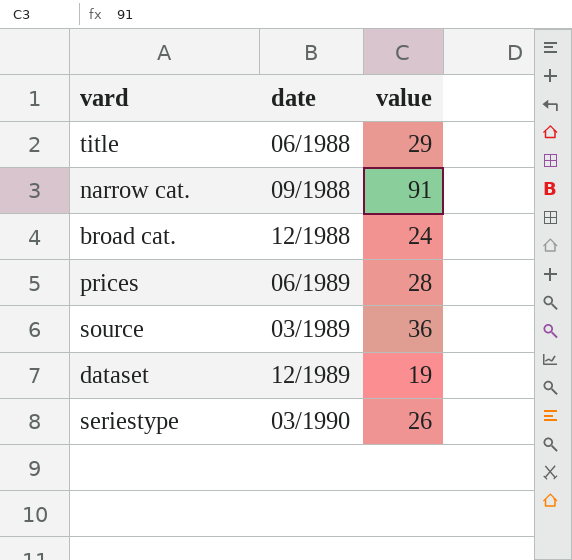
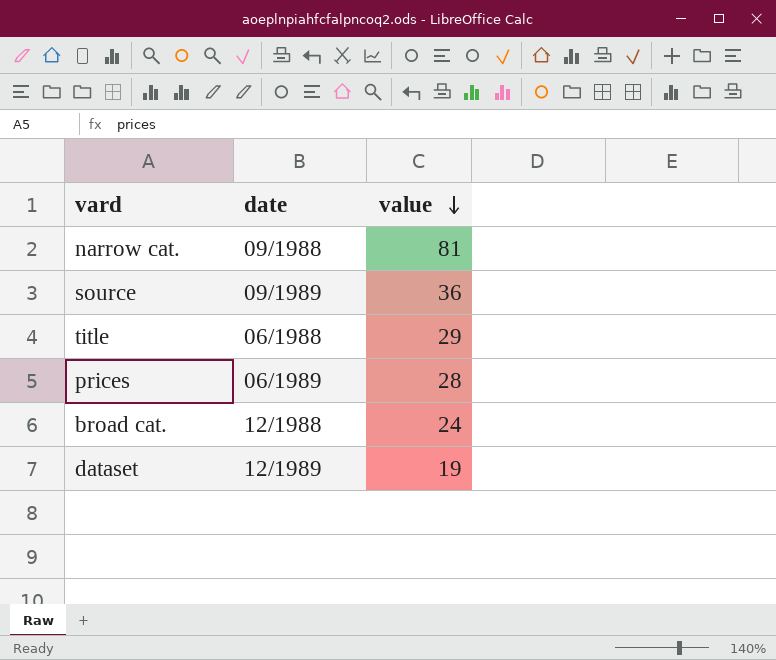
row order: none -> value descending
row seriestype: 03/1990 | 26 -> none
narrow cat. | value: 91 -> 81
source | date: 03/1989 -> 09/1989

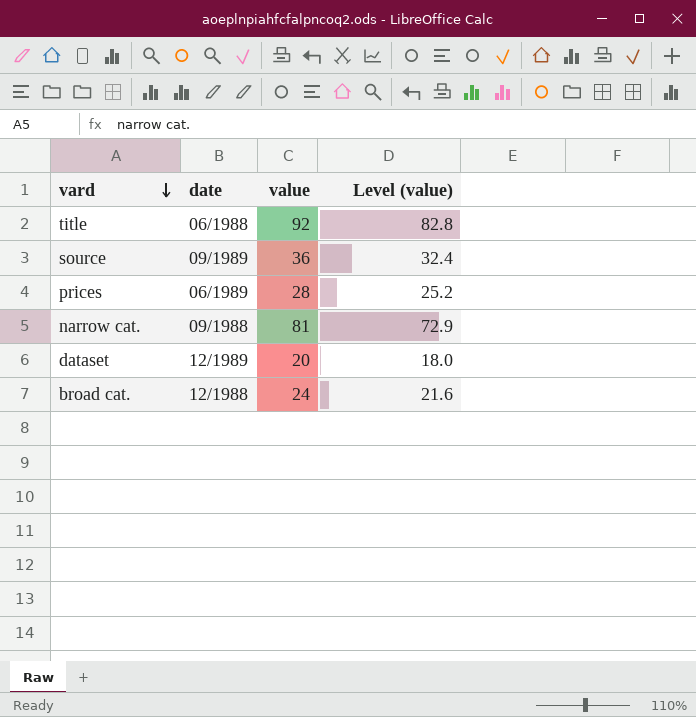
row order: value descending -> vard descending
column Level (value) | formula: none -> [value] * 0.9
title | value: 29 -> 92
dataset | value: 19 -> 20

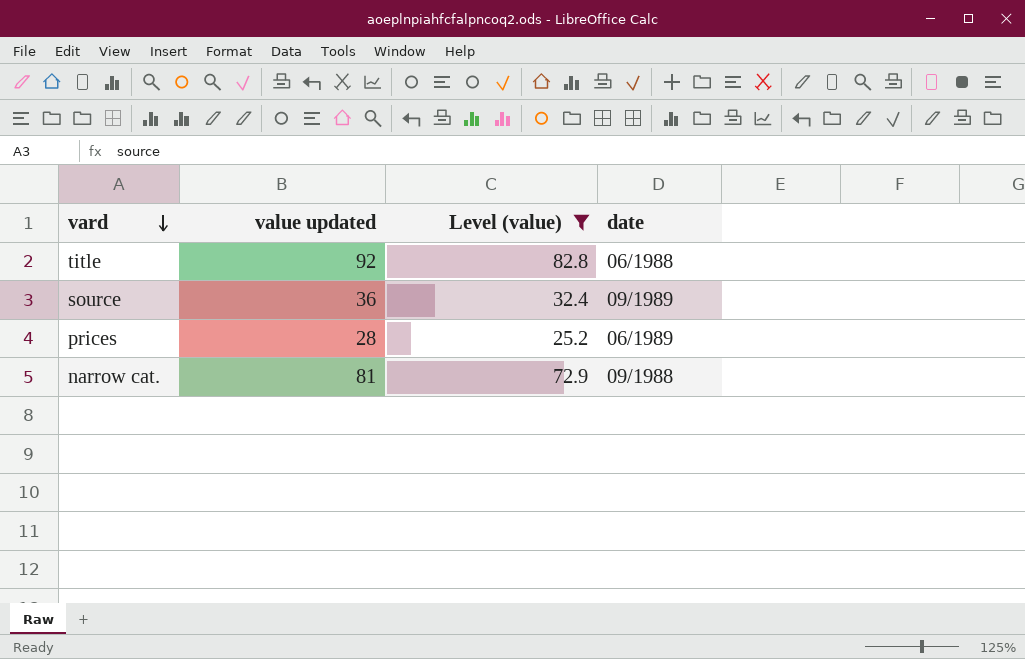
filter: none -> Level (value) >= 25.2
column name: value -> value updated
column date | position: 2 -> 4

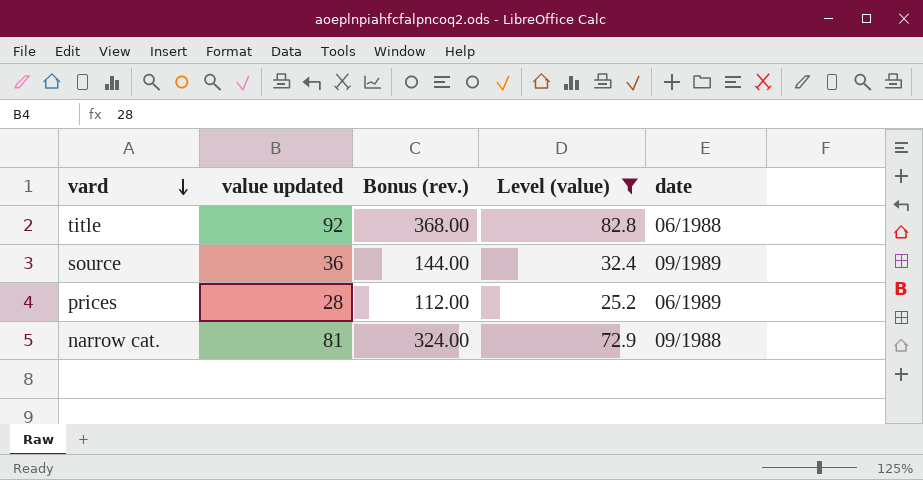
column Bonus (rev.) | formula: none -> [value updated] * 4

